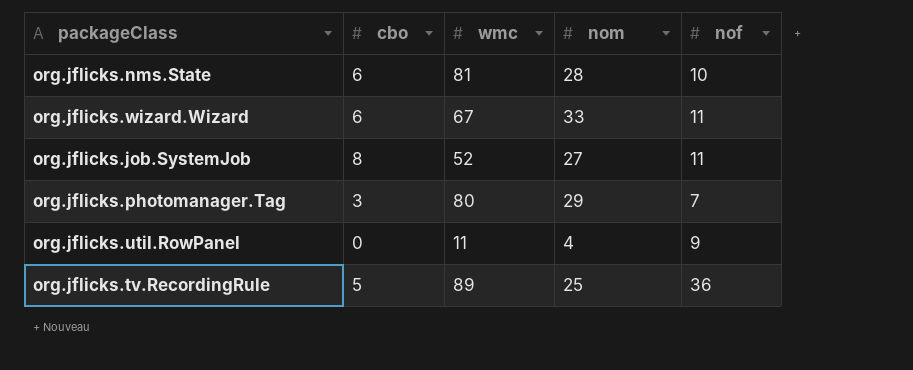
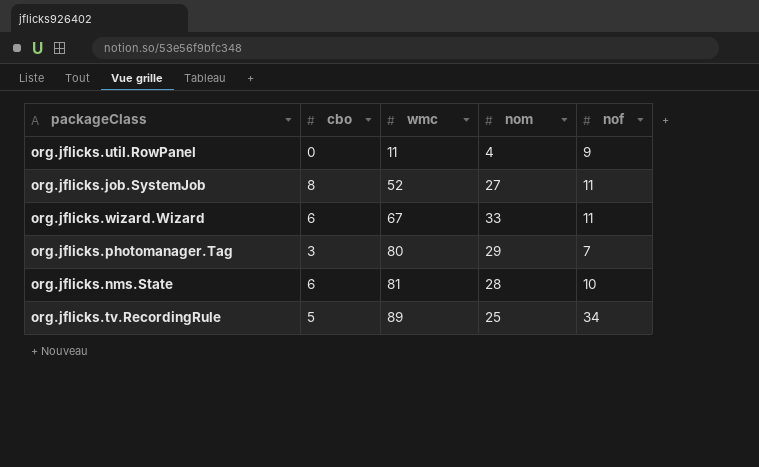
row order: none -> wmc ascending
org.jflicks.tv.RecordingRule | nof: 36 -> 34

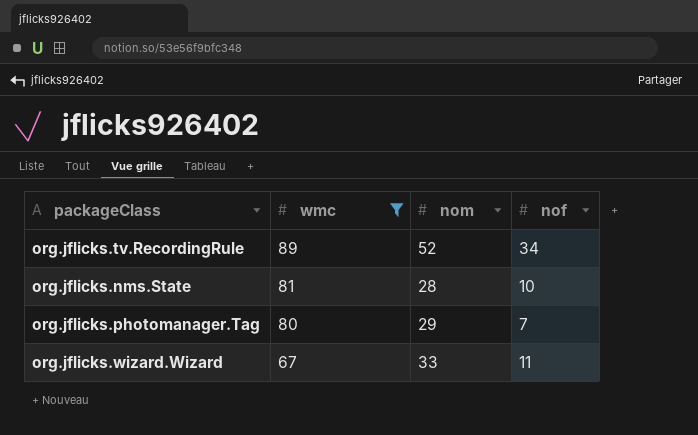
filter: none -> wmc >= 67
row order: wmc ascending -> wmc descending
column cbo | position: 2 -> none
org.jflicks.tv.RecordingRule | nom: 25 -> 52

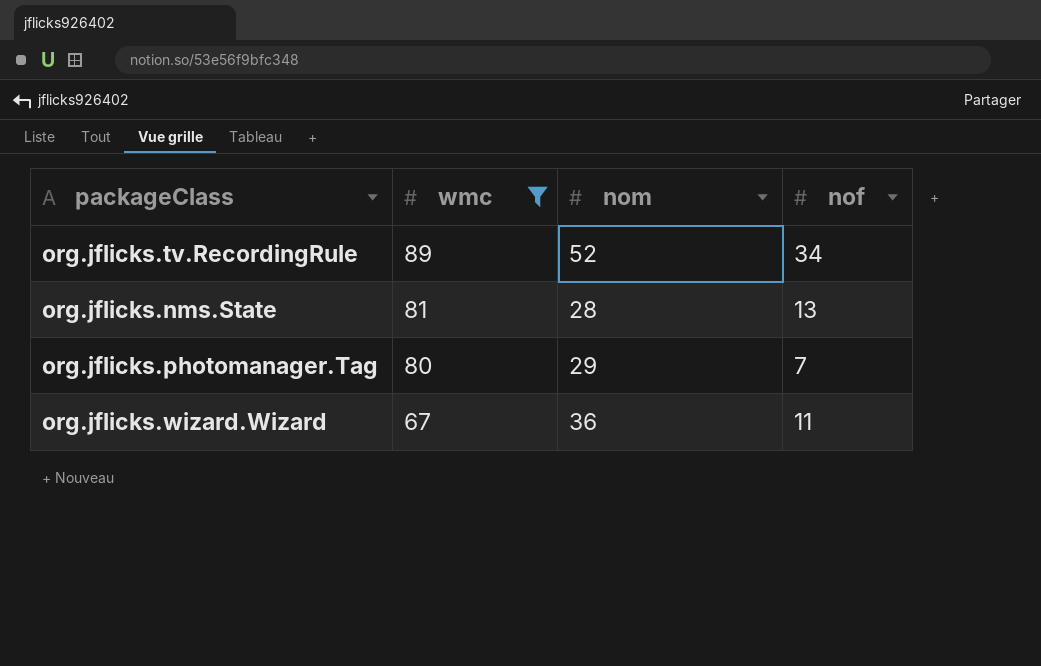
org.jflicks.nms.State | nof: 10 -> 13
org.jflicks.wizard.Wizard | nom: 33 -> 36

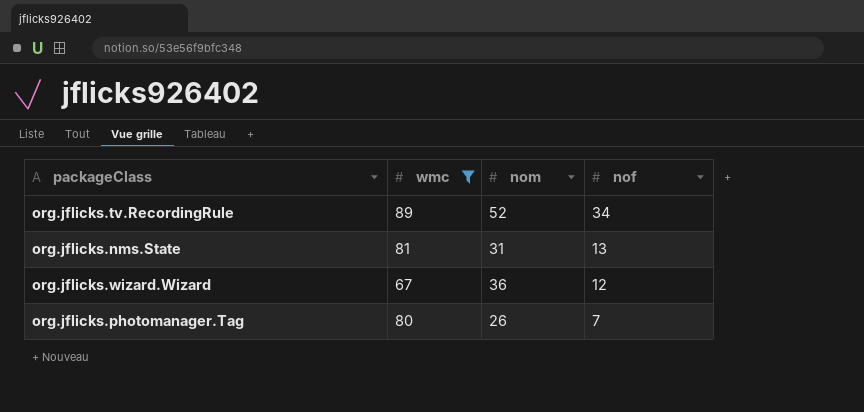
row order: wmc descending -> nof descending
org.jflicks.nms.State | nom: 28 -> 31
org.jflicks.wizard.Wizard | nof: 11 -> 12
org.jflicks.photomanager.Tag | nom: 29 -> 26

